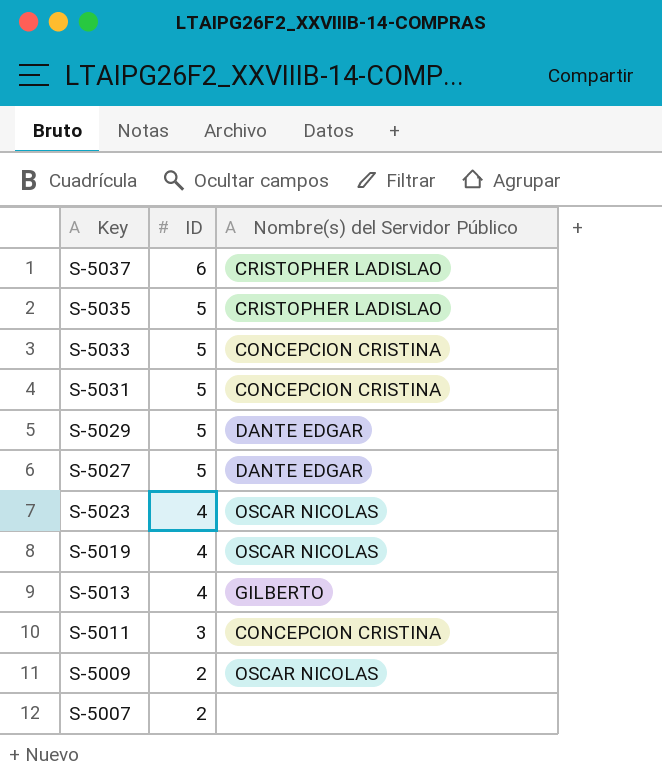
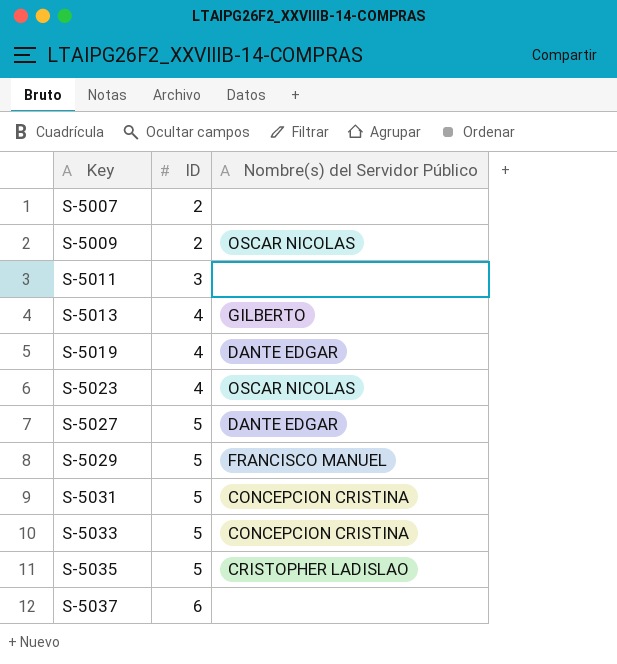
row order: Key descending -> Key ascending
S-5011 | Nombre(s) del Servidor Público: CONCEPCION CRISTINA -> none
S-5019 | Nombre(s) del Servidor Público: OSCAR NICOLAS -> DANTE EDGAR
S-5029 | Nombre(s) del Servidor Público: DANTE EDGAR -> FRANCISCO MANUEL
S-5037 | Nombre(s) del Servidor Público: CRISTOPHER LADISLAO -> none

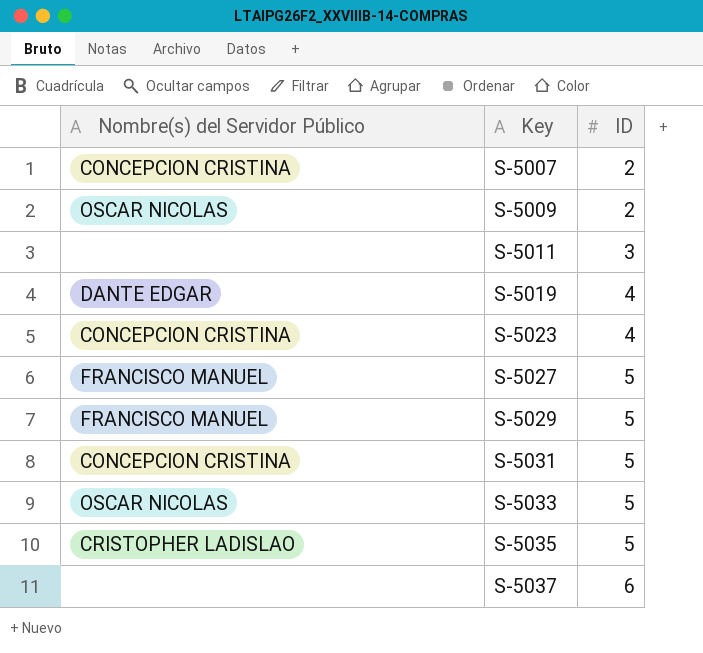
column Nombre(s) del Servidor Público | position: 3 -> 1
row S-5013: 4 | GILBERTO -> none
S-5007 | Nombre(s) del Servidor Público: none -> CONCEPCION CRISTINA
S-5023 | Nombre(s) del Servidor Público: OSCAR NICOLAS -> CONCEPCION CRISTINA
S-5027 | Nombre(s) del Servidor Público: DANTE EDGAR -> FRANCISCO MANUEL
S-5033 | Nombre(s) del Servidor Público: CONCEPCION CRISTINA -> OSCAR NICOLAS

